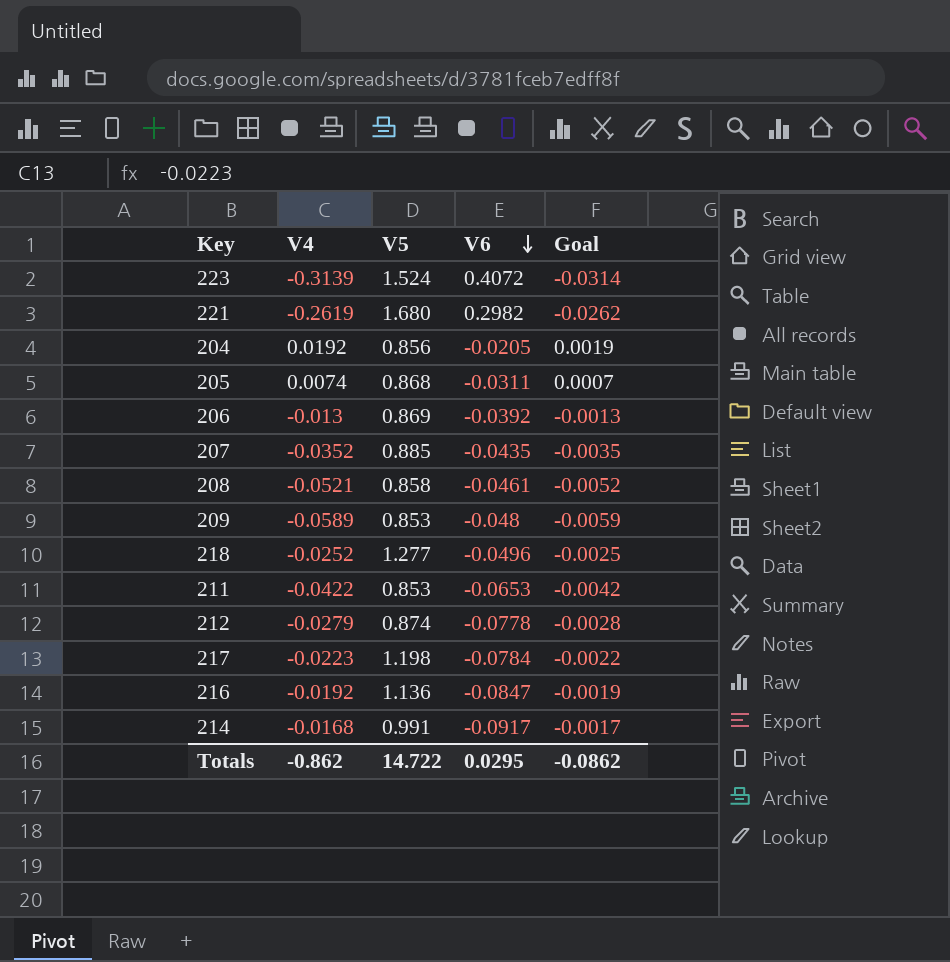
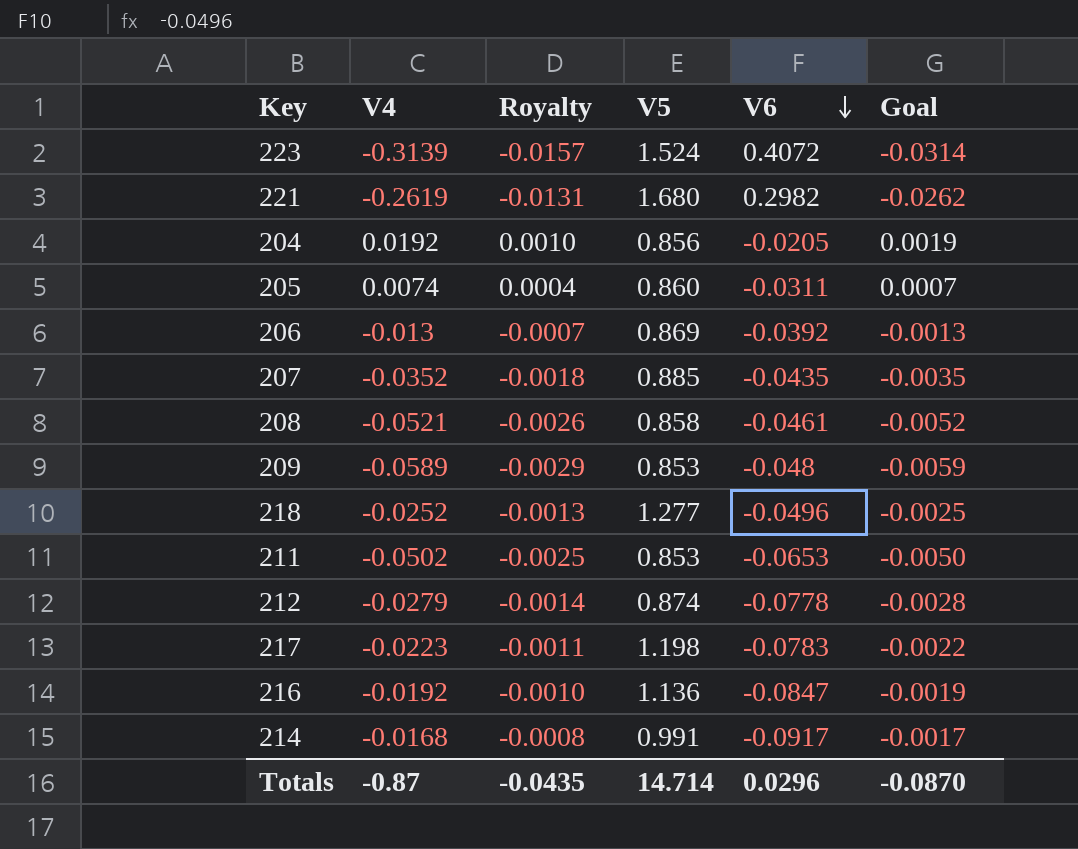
column Royalty | formula: none -> [V4] * 0.05
205 | V5: 0.868 -> 0.860
211 | V4: -0.0422 -> -0.0502
211 | Goal: -0.0042 -> -0.0050
217 | V6: -0.0784 -> -0.0783
Totals | V4: -0.862 -> -0.87
Totals | V5: 14.722 -> 14.714
Totals | V6: 0.0295 -> 0.0296
Totals | Goal: -0.0862 -> -0.0870

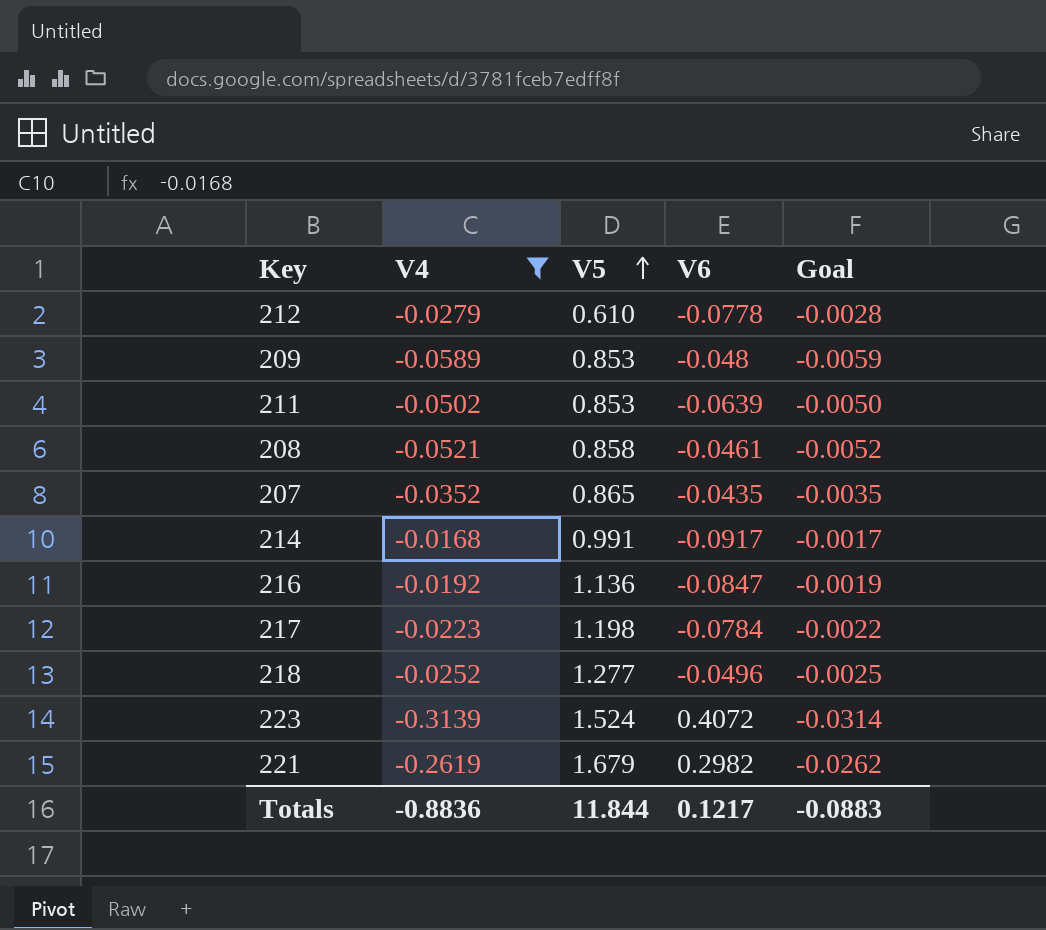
filter: none -> V4 <= -0.0168
row order: V6 descending -> V5 ascending
column Royalty | formula: [V4] * 0.05 -> none
212 | V5: 0.874 -> 0.610
211 | V6: -0.0653 -> -0.0639
207 | V5: 0.885 -> 0.865
217 | V6: -0.0783 -> -0.0784
221 | V5: 1.680 -> 1.679
Totals | V4: -0.87 -> -0.8836
Totals | V5: 14.714 -> 11.844
Totals | V6: 0.0296 -> 0.1217
Totals | Goal: -0.0870 -> -0.0883

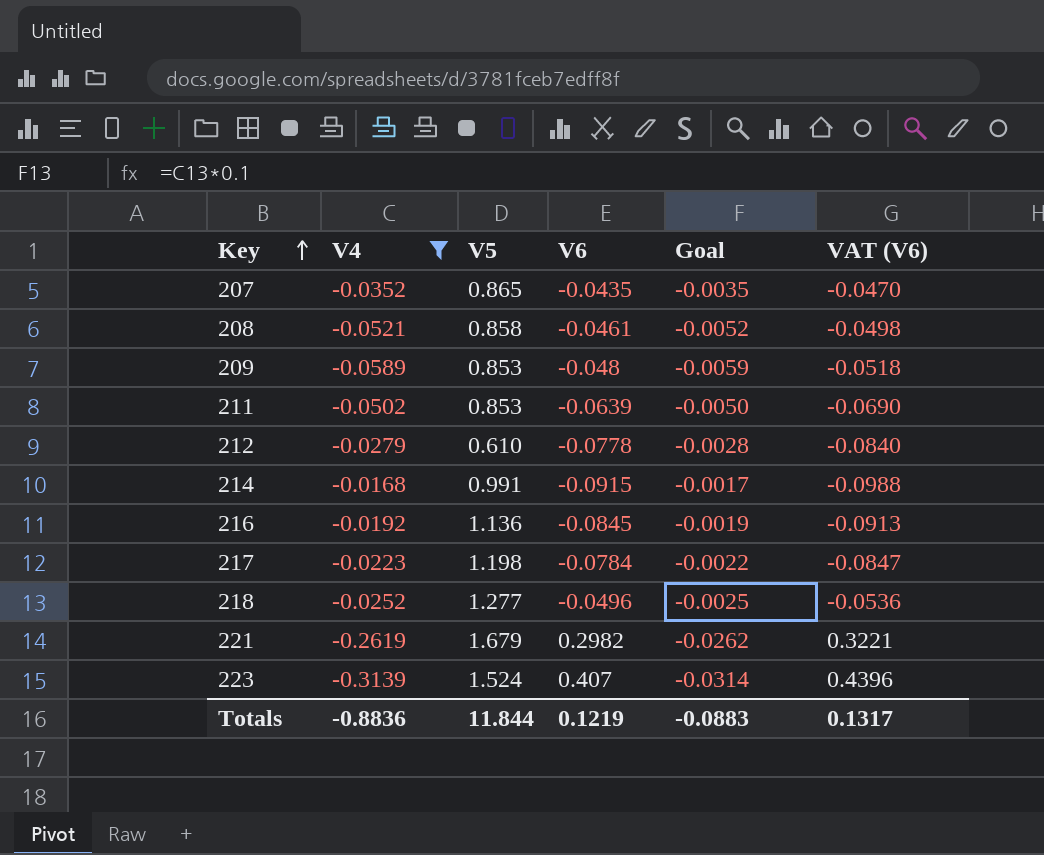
row order: V5 ascending -> Key ascending
column VAT (V6) | formula: none -> [V6] * 1.08
214 | V6: -0.0917 -> -0.0915
216 | V6: -0.0847 -> -0.0845
223 | V6: 0.4072 -> 0.407
Totals | V6: 0.1217 -> 0.1219

